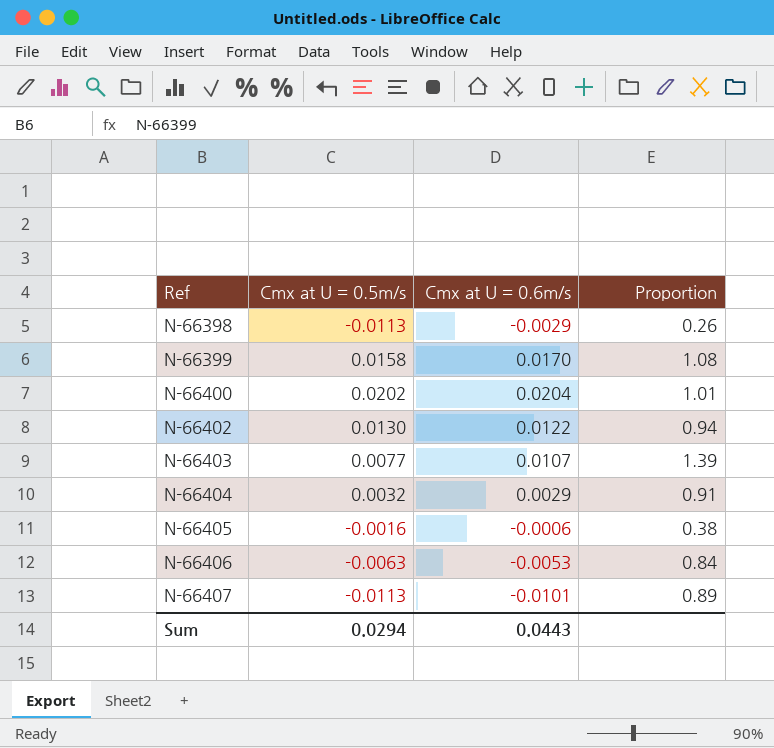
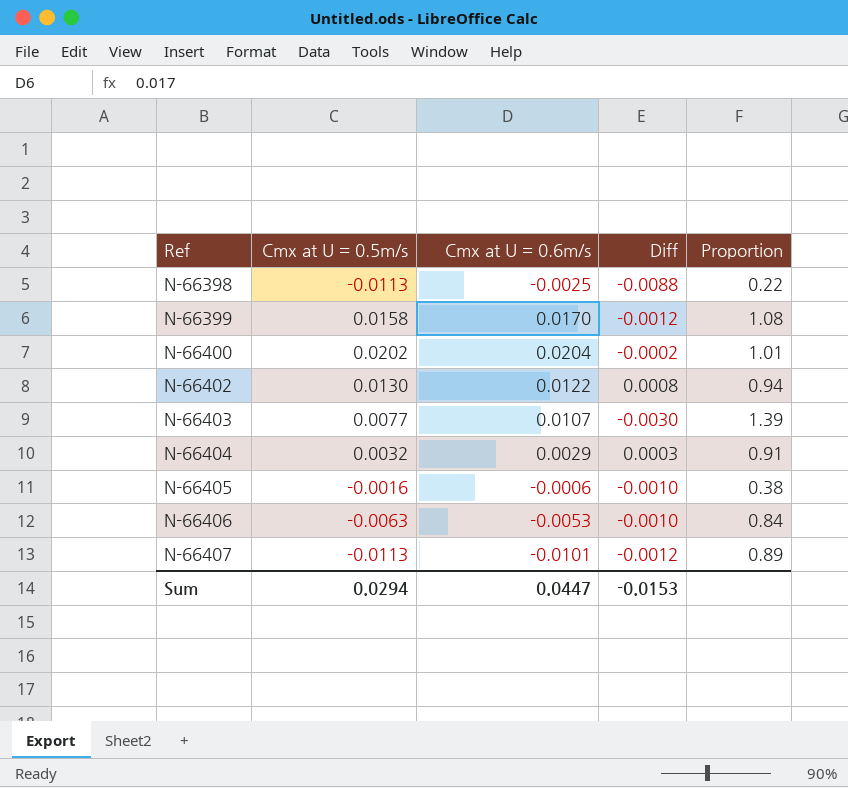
column Diff | formula: none -> [Cmx at U = 0.5m/s] - [Cmx at U = 0.6m/s]
N-66398 | Cmx at U = 0.6m/s: -0.0029 -> -0.0025
N-66398 | Proportion: 0.26 -> 0.22
Sum | Cmx at U = 0.6m/s: 0.0443 -> 0.0447

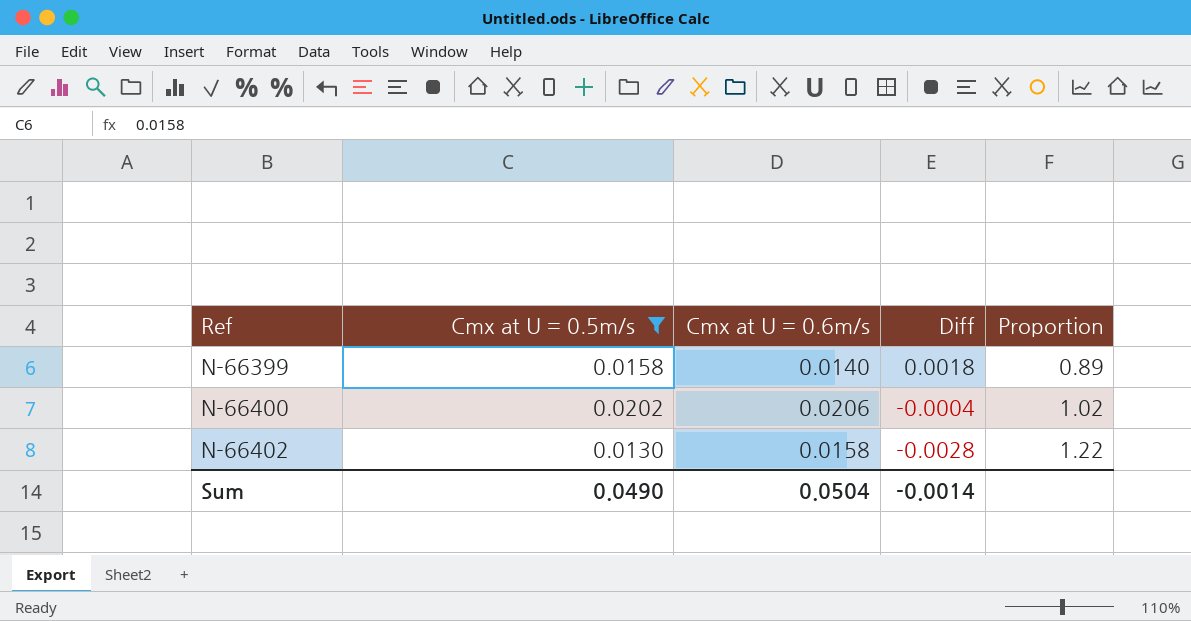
filter: none -> Cmx at U = 0.5m/s >= 0.0130
N-66399 | Cmx at U = 0.6m/s: 0.0170 -> 0.0140
N-66399 | Diff: -0.0012 -> 0.0018
N-66399 | Proportion: 1.08 -> 0.89
N-66400 | Cmx at U = 0.6m/s: 0.0204 -> 0.0206
N-66400 | Diff: -0.0002 -> -0.0004
N-66400 | Proportion: 1.01 -> 1.02
N-66402 | Cmx at U = 0.6m/s: 0.0122 -> 0.0158
N-66402 | Diff: 0.0008 -> -0.0028
N-66402 | Proportion: 0.94 -> 1.22
Sum | Cmx at U = 0.5m/s: 0.0294 -> 0.0490
Sum | Cmx at U = 0.6m/s: 0.0447 -> 0.0504
Sum | Diff: -0.0153 -> -0.0014

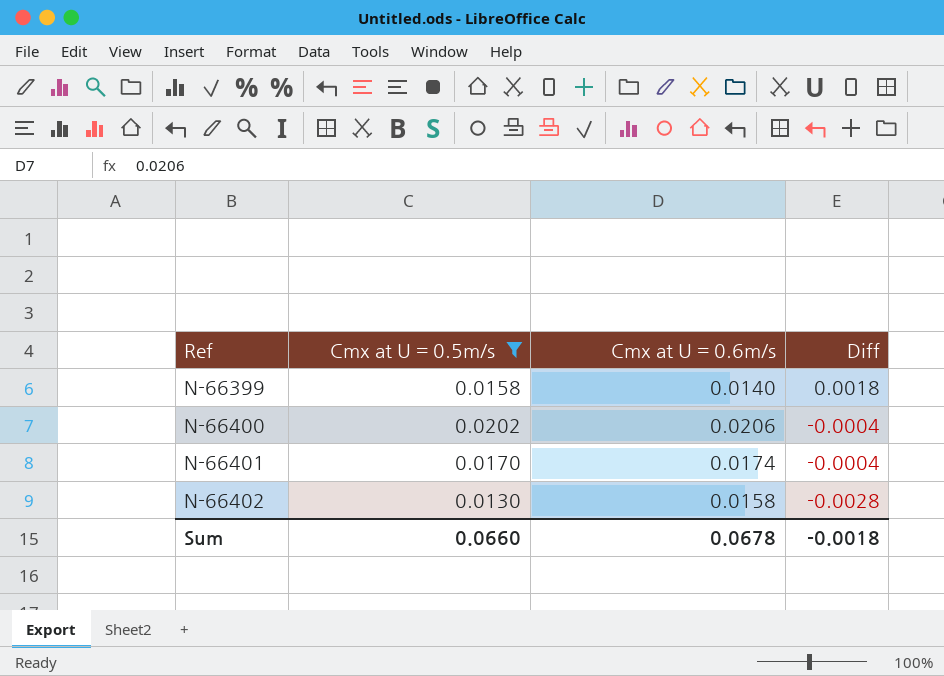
column Proportion | formula: [Cmx at U = 0.6m/s] / [Cmx at U = 0.5m/s] -> none
row N-66401: none -> 0.0170 | 0.0174 | -0.0004
Sum | Cmx at U = 0.5m/s: 0.0490 -> 0.0660
Sum | Cmx at U = 0.6m/s: 0.0504 -> 0.0678
Sum | Diff: -0.0014 -> -0.0018

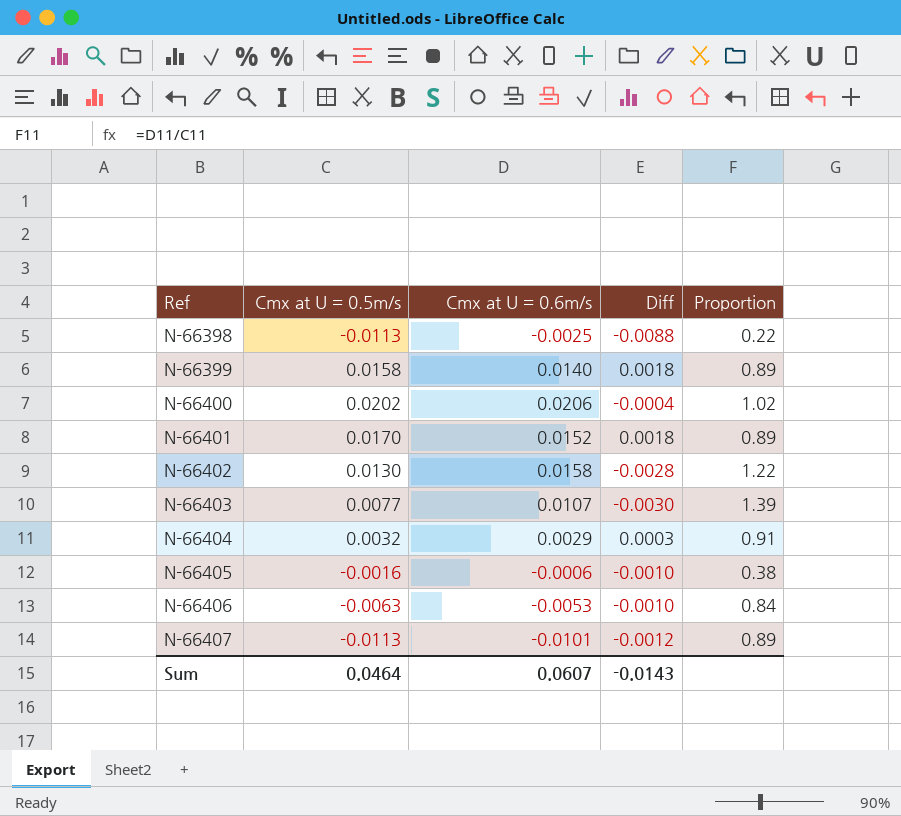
filter: Cmx at U = 0.5m/s >= 0.0130 -> none
column Proportion | formula: none -> [Cmx at U = 0.6m/s] / [Cmx at U = 0.5m/s]
N-66401 | Cmx at U = 0.6m/s: 0.0174 -> 0.0152
N-66401 | Diff: -0.0004 -> 0.0018
Sum | Cmx at U = 0.5m/s: 0.0660 -> 0.0464
Sum | Cmx at U = 0.6m/s: 0.0678 -> 0.0607
Sum | Diff: -0.0018 -> -0.0143

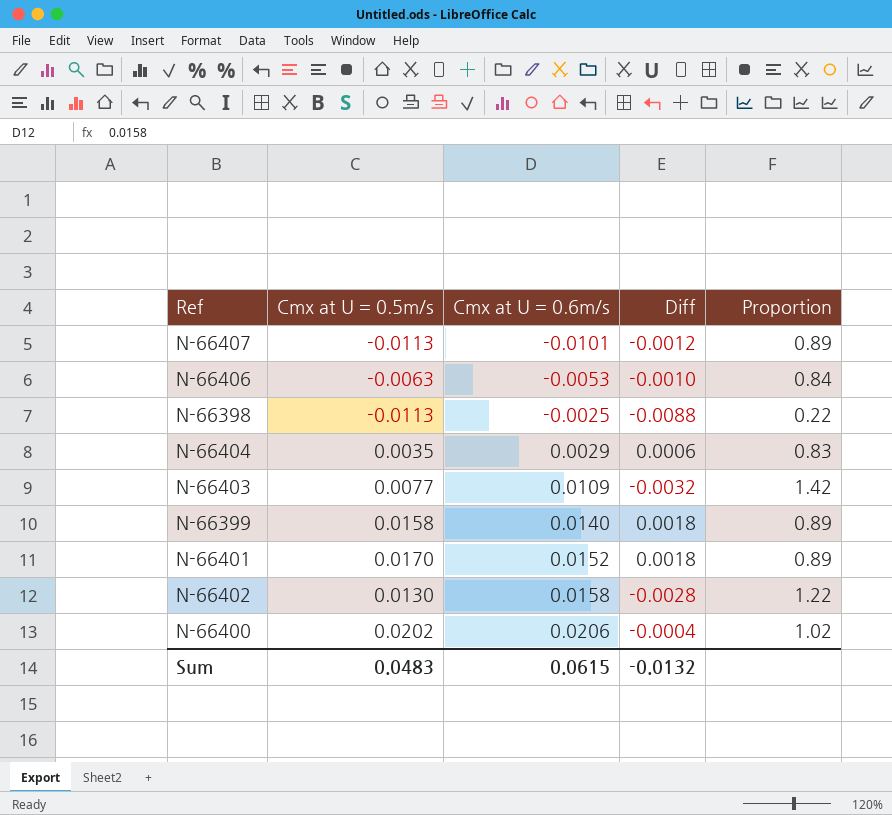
row order: Ref ascending -> Cmx at U = 0.6m/s ascending
row N-66405: -0.0016 | -0.0006 | -0.0010 | 0.38 -> none
N-66404 | Cmx at U = 0.5m/s: 0.0032 -> 0.0035
N-66404 | Diff: 0.0003 -> 0.0006
N-66404 | Proportion: 0.91 -> 0.83
N-66403 | Cmx at U = 0.6m/s: 0.0107 -> 0.0109
N-66403 | Diff: -0.0030 -> -0.0032
N-66403 | Proportion: 1.39 -> 1.42
Sum | Cmx at U = 0.5m/s: 0.0464 -> 0.0483
Sum | Cmx at U = 0.6m/s: 0.0607 -> 0.0615
Sum | Diff: -0.0143 -> -0.0132

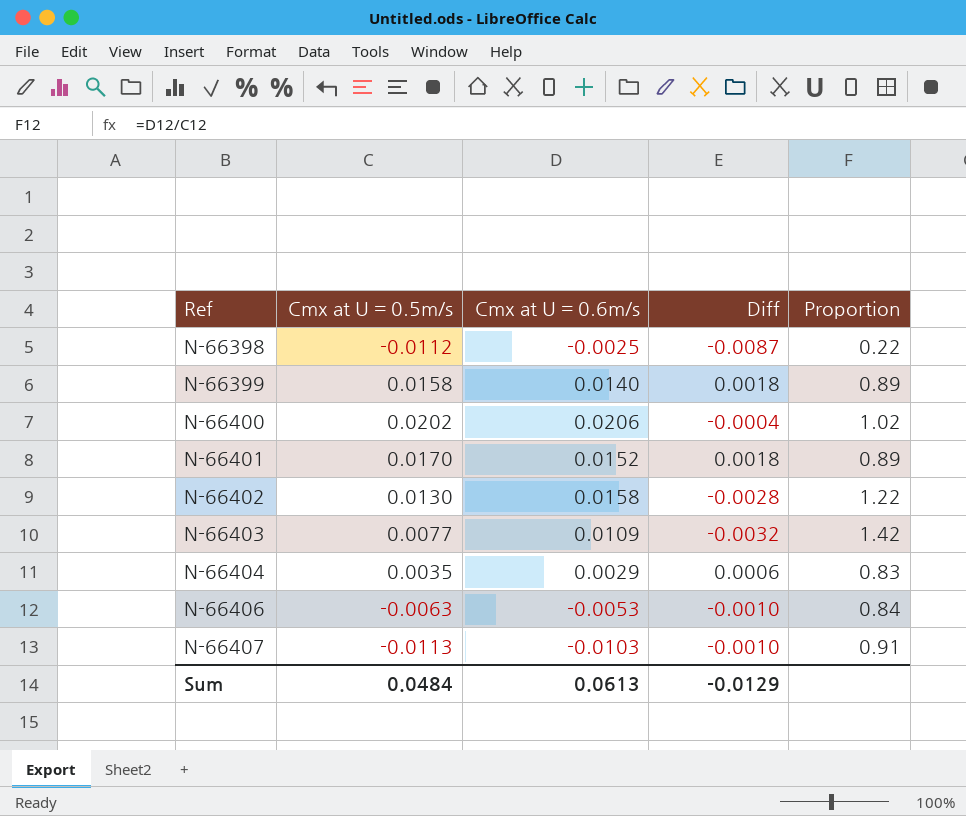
row order: Cmx at U = 0.6m/s ascending -> Ref ascending
N-66398 | Cmx at U = 0.5m/s: -0.0113 -> -0.0112
N-66398 | Diff: -0.0088 -> -0.0087
N-66407 | Cmx at U = 0.6m/s: -0.0101 -> -0.0103
N-66407 | Diff: -0.0012 -> -0.0010
N-66407 | Proportion: 0.89 -> 0.91
Sum | Cmx at U = 0.5m/s: 0.0483 -> 0.0484
Sum | Cmx at U = 0.6m/s: 0.0615 -> 0.0613
Sum | Diff: -0.0132 -> -0.0129

